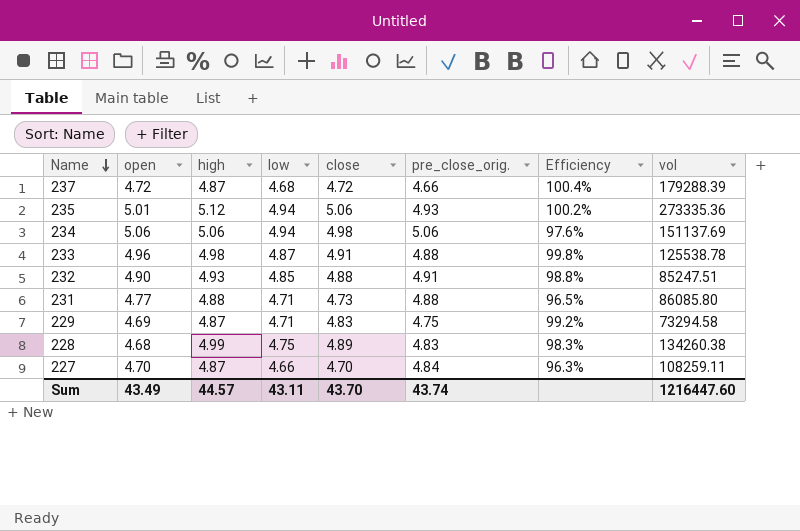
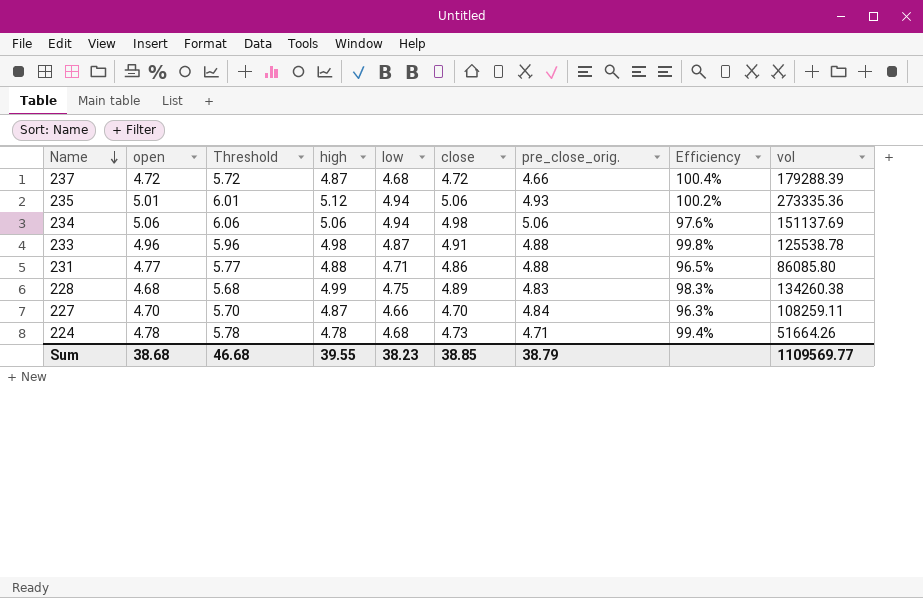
column Threshold | formula: none -> [open] + 1
row 232: 4.90 | 4.93 | 4.85 | 4.88 | 4.91 | 98.8% | 85247.51 -> none
row 229: 4.69 | 4.87 | 4.71 | 4.83 | 4.75 | 99.2% | 73294.58 -> none
231 | close: 4.73 -> 4.86
row 224: none -> 4.78 | 5.78 | 4.78 | 4.68 | 4.73 | 4.71 | 99.4% | 51664.26
Sum | open: 43.49 -> 38.68
Sum | high: 44.57 -> 39.55
Sum | low: 43.11 -> 38.23
Sum | close: 43.70 -> 38.85
Sum | pre_close_orig.: 43.74 -> 38.79
Sum | vol: 1216447.60 -> 1109569.77

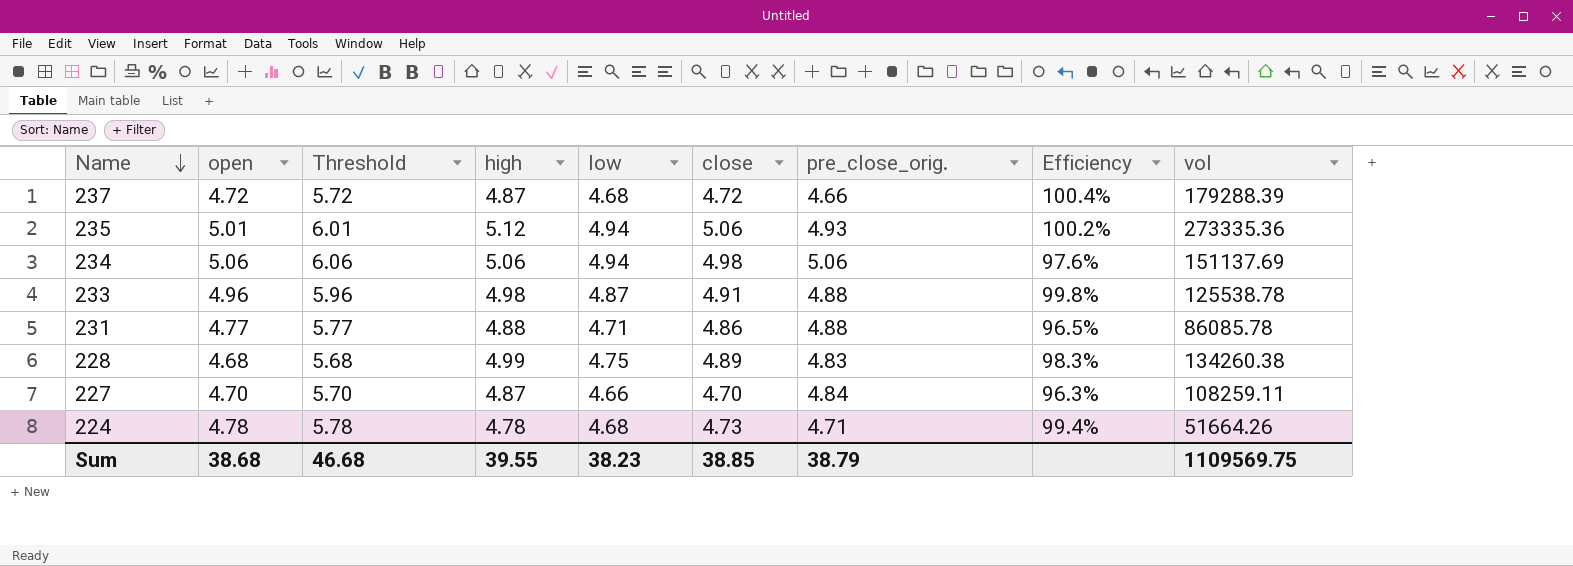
231 | vol: 86085.80 -> 86085.78
Sum | vol: 1109569.77 -> 1109569.75

